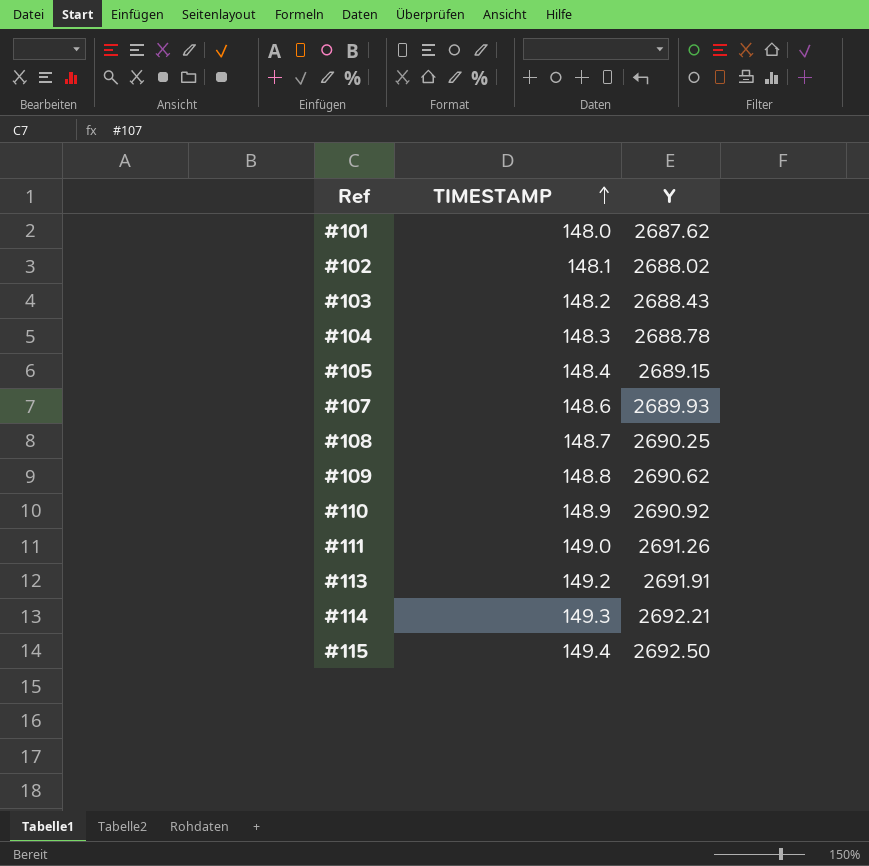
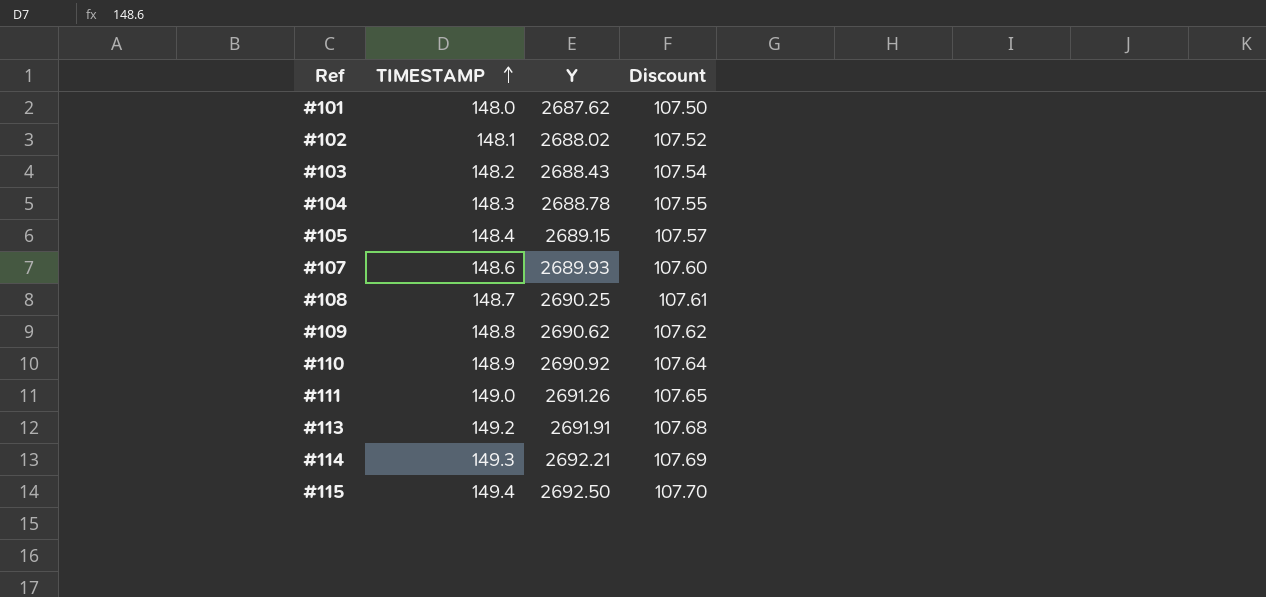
column Discount | formula: none -> [Y] * 0.04

